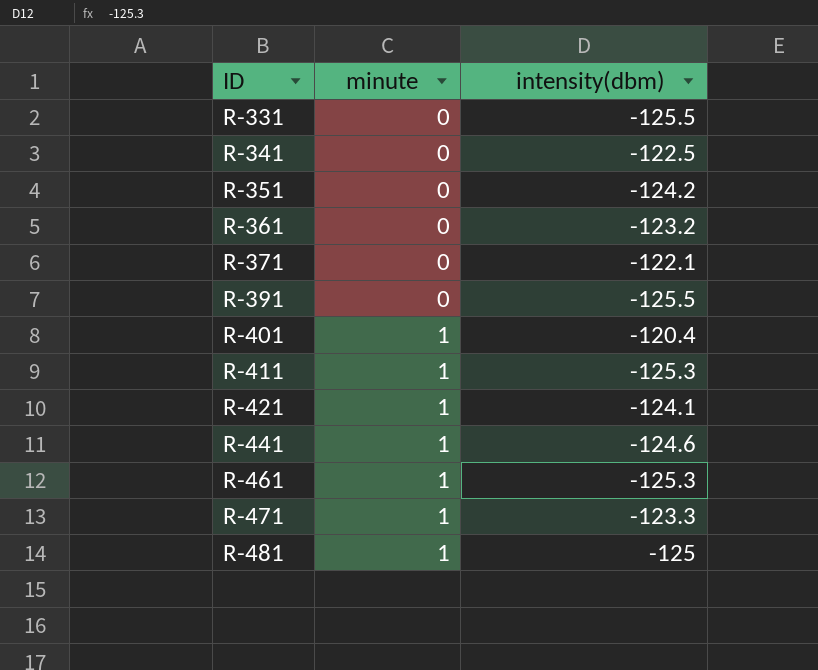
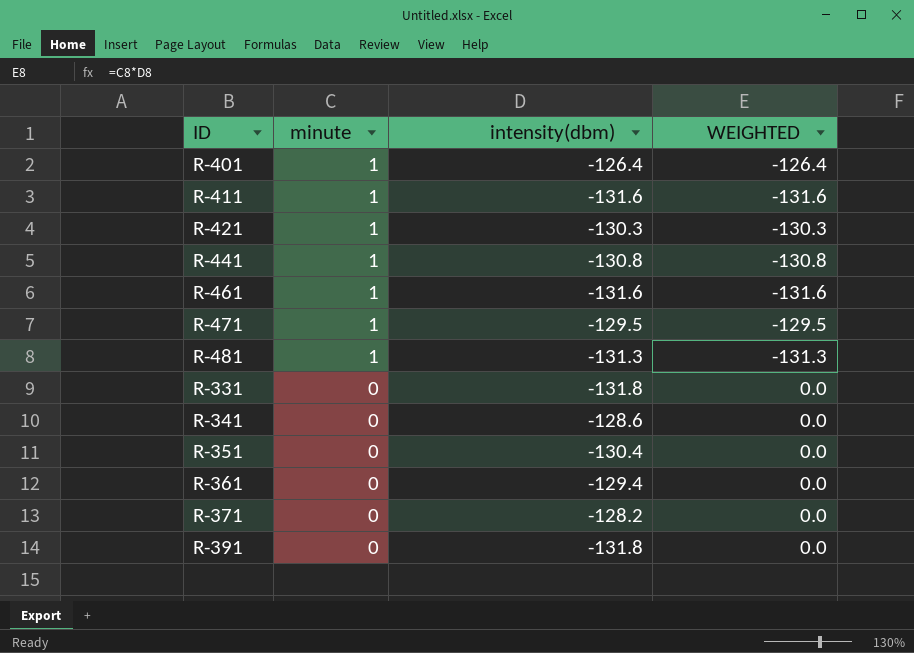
row order: ID ascending -> minute descending
column WEIGHTED | formula: none -> [minute] * [intensity(dbm)]
R-401 | intensity(dbm): -120.4 -> -126.4
R-411 | intensity(dbm): -125.3 -> -131.6
R-421 | intensity(dbm): -124.1 -> -130.3
R-441 | intensity(dbm): -124.6 -> -130.8
R-461 | intensity(dbm): -125.3 -> -131.6
R-471 | intensity(dbm): -123.3 -> -129.5
R-481 | intensity(dbm): -125 -> -131.3
R-331 | intensity(dbm): -125.5 -> -131.8
R-341 | intensity(dbm): -122.5 -> -128.6
R-351 | intensity(dbm): -124.2 -> -130.4
R-361 | intensity(dbm): -123.2 -> -129.4
R-371 | intensity(dbm): -122.1 -> -128.2
R-391 | intensity(dbm): -125.5 -> -131.8

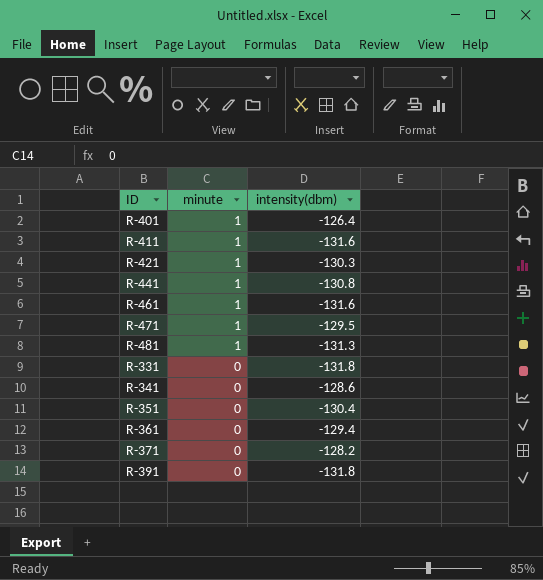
column WEIGHTED | formula: [minute] * [intensity(dbm)] -> none

